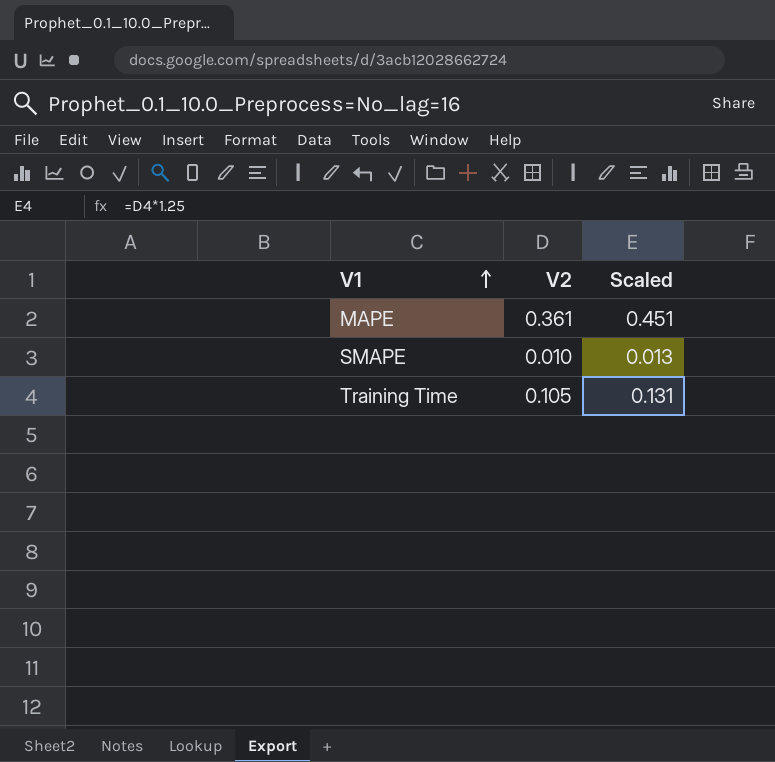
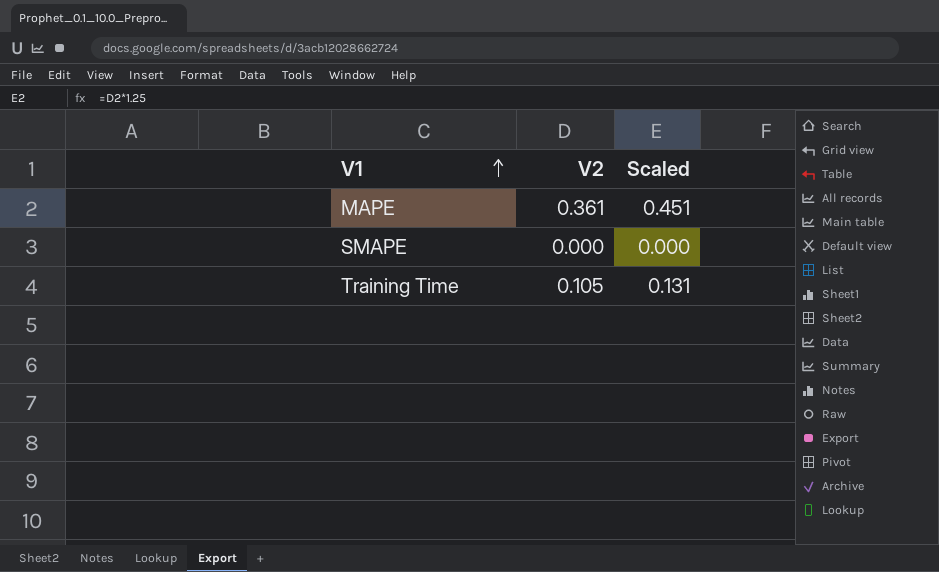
SMAPE | V2: 0.010 -> 0.000
SMAPE | Scaled: 0.013 -> 0.000

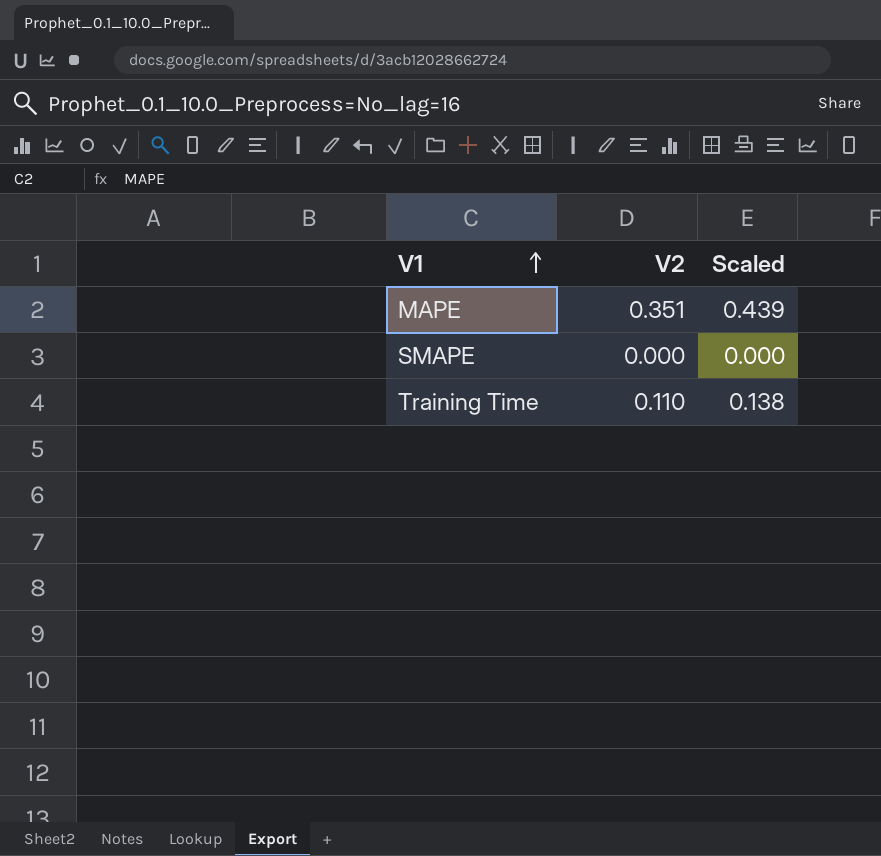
MAPE | V2: 0.361 -> 0.351
MAPE | Scaled: 0.451 -> 0.439
Training Time | V2: 0.105 -> 0.110
Training Time | Scaled: 0.131 -> 0.138

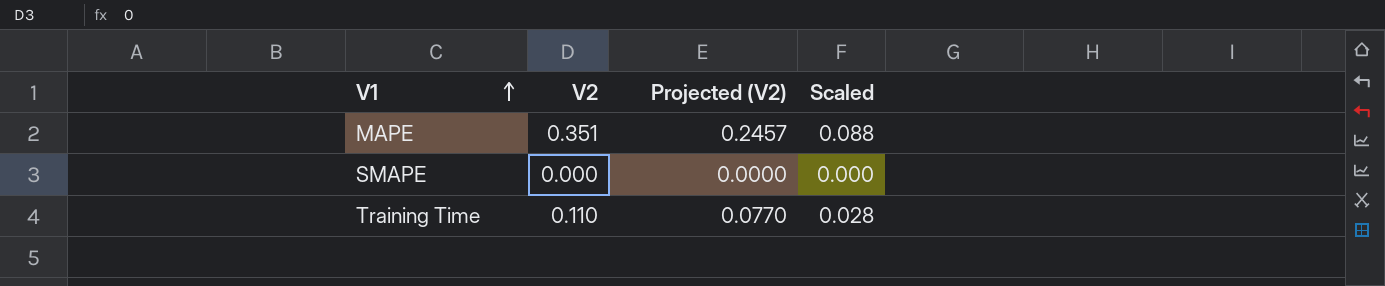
column Projected (V2) | formula: none -> [V2] * 0.7
column Scaled | formula: [V2] * 1.25 -> [V2] * 0.25

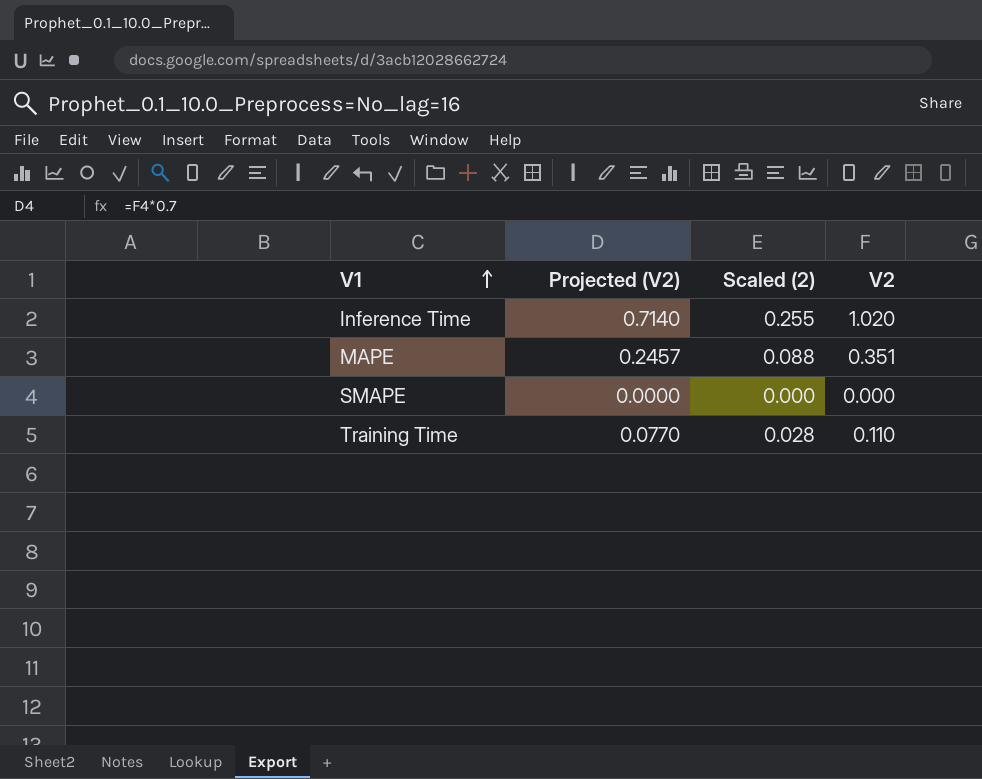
column name: Scaled -> Scaled (2)
column V2 | position: 2 -> 4
row Inference Time: none -> 0.7140 | 0.255 | 1.020

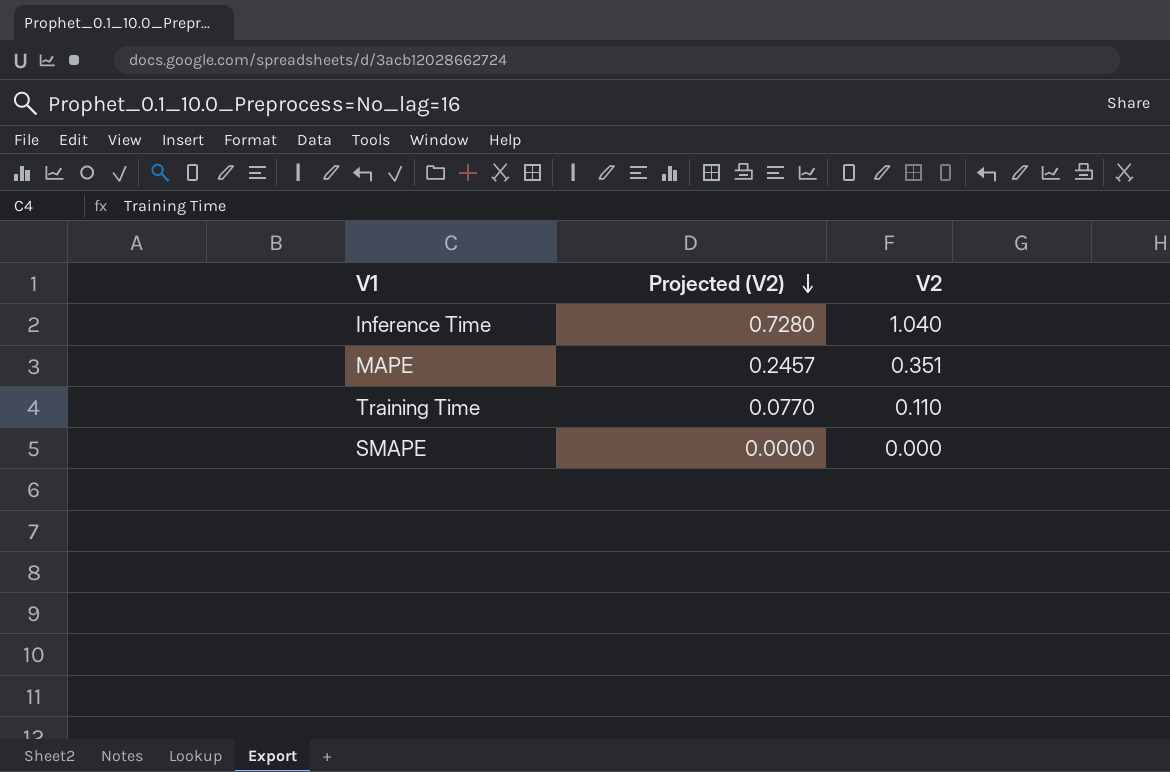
row order: V1 ascending -> Projected (V2) descending
column Scaled (2) | formula: [V2] * 0.25 -> none
Inference Time | Projected (V2): 0.7140 -> 0.7280
Inference Time | V2: 1.020 -> 1.040

